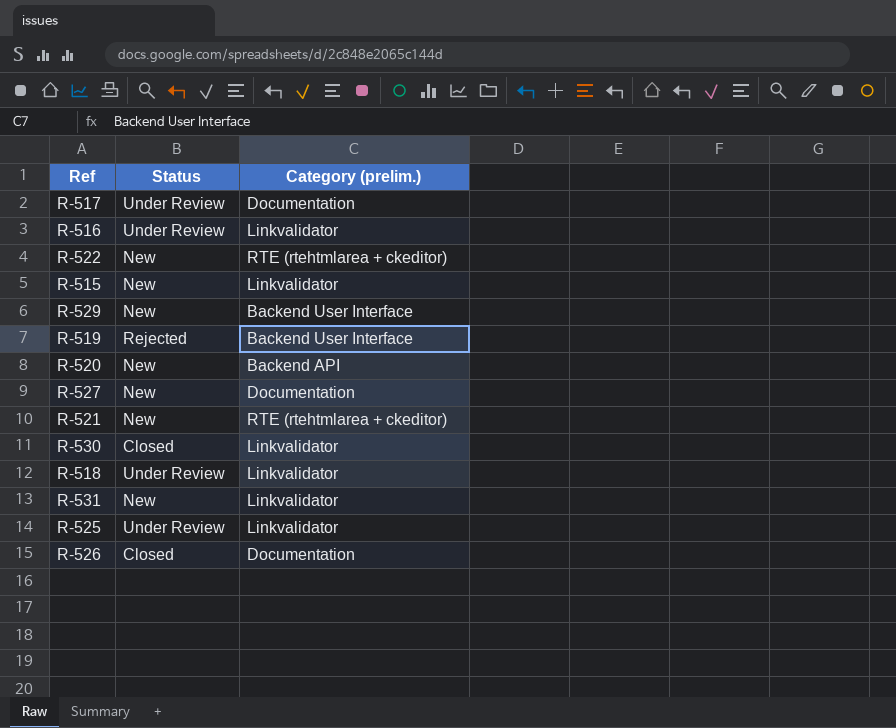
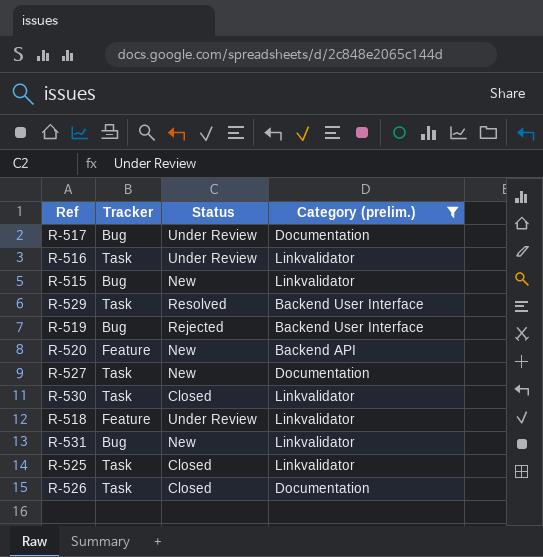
filter: none -> Category (prelim.) != RTE (rtehtmlarea + ckeditor)
column Tracker | position: none -> 2
R-529 | Status: New -> Resolved
R-525 | Status: Under Review -> Closed

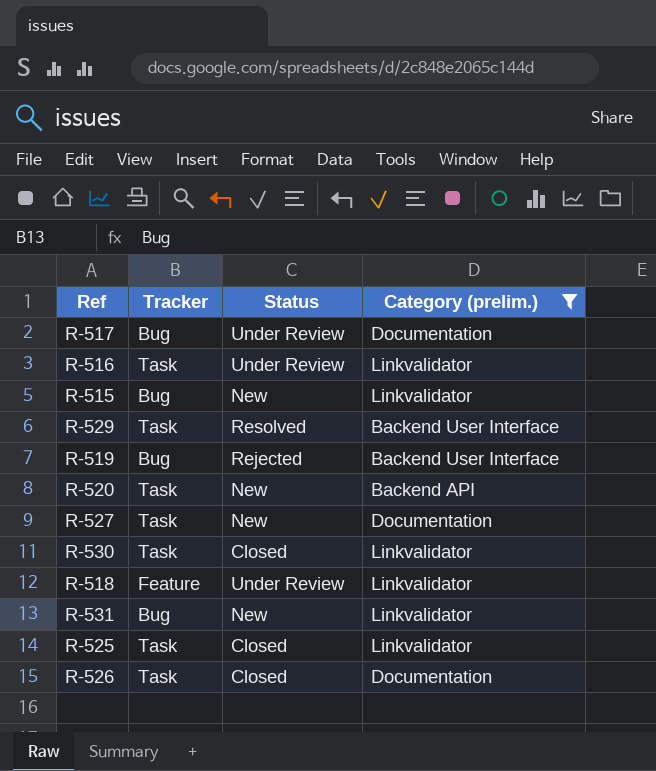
R-520 | Tracker: Feature -> Task

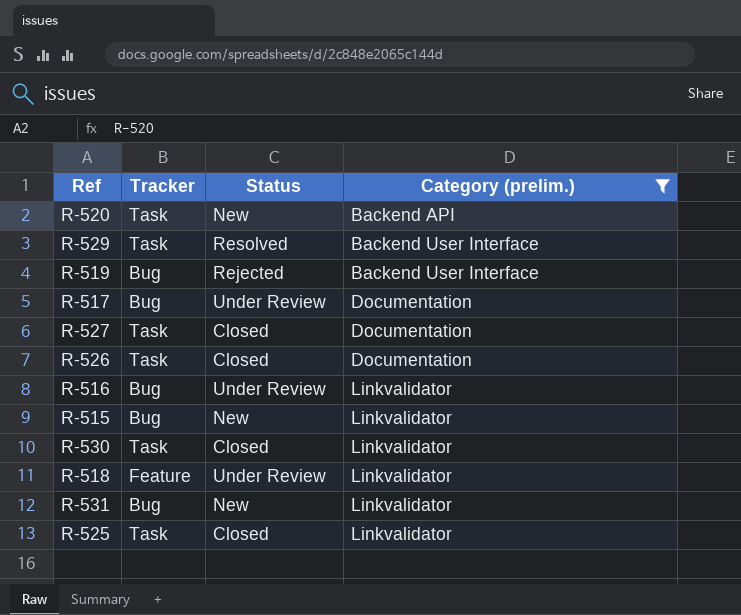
row order: none -> Category (prelim.) ascending
R-527 | Status: New -> Closed
R-516 | Tracker: Task -> Bug

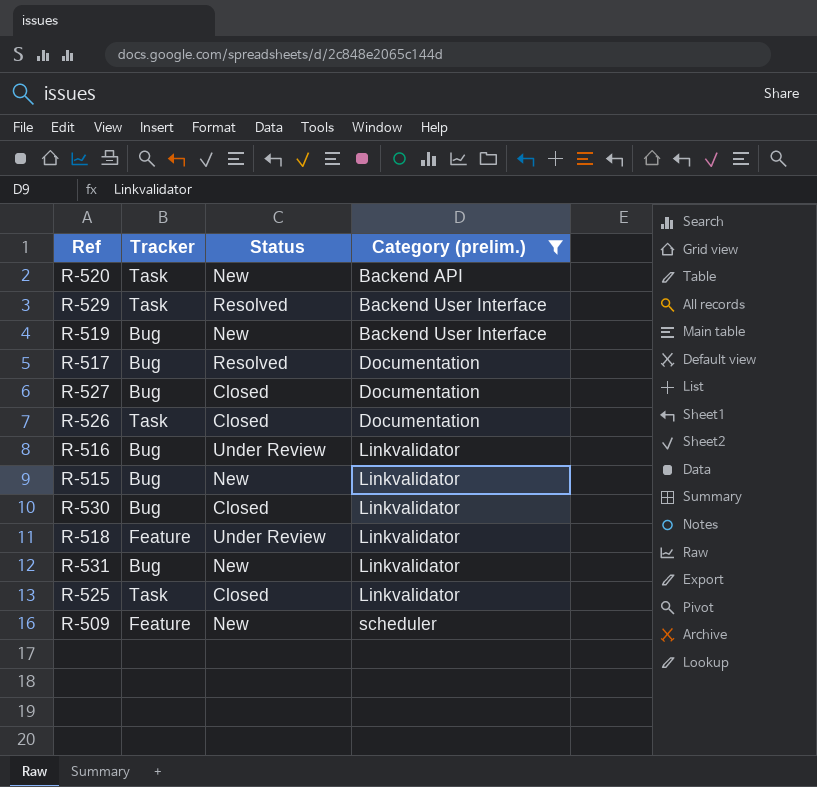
R-519 | Status: Rejected -> New
R-517 | Status: Under Review -> Resolved
R-527 | Tracker: Task -> Bug
R-530 | Tracker: Task -> Bug
row R-509: none -> Feature | New | scheduler

